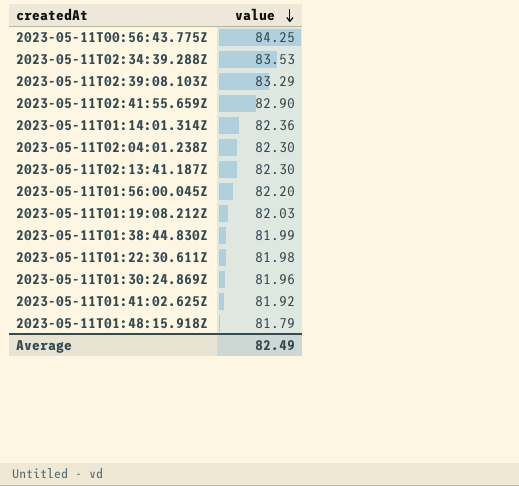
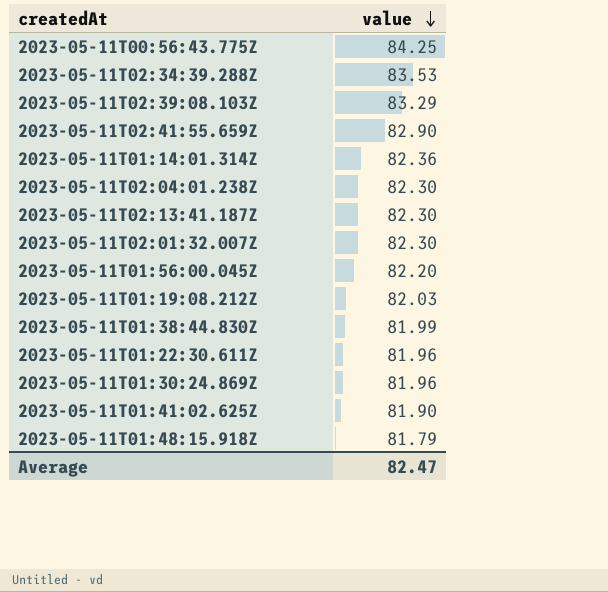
row 2023-05-11T02:01:32.007Z: none -> 82.30
2023-05-11T01:22:30.611Z | value: 81.98 -> 81.96
2023-05-11T01:41:02.625Z | value: 81.92 -> 81.90
Average | value: 82.49 -> 82.47

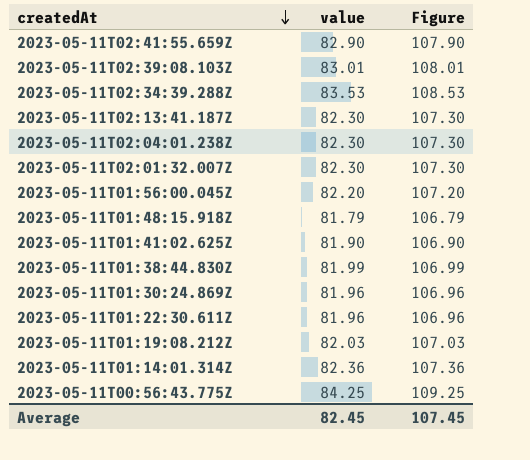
row order: value descending -> createdAt descending
column Figure | formula: none -> [value] + 25
2023-05-11T02:39:08.103Z | value: 83.29 -> 83.01
Average | value: 82.47 -> 82.45

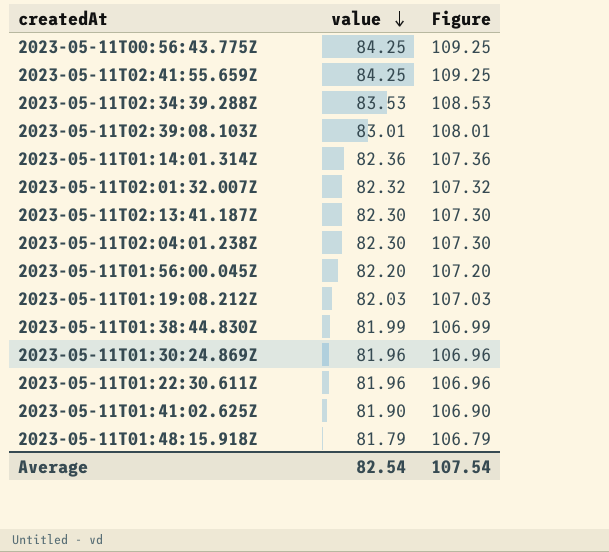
row order: createdAt descending -> value descending
2023-05-11T02:41:55.659Z | value: 82.90 -> 84.25
2023-05-11T02:41:55.659Z | Figure: 107.90 -> 109.25
2023-05-11T02:01:32.007Z | value: 82.30 -> 82.32
2023-05-11T02:01:32.007Z | Figure: 107.30 -> 107.32
Average | value: 82.45 -> 82.54
Average | Figure: 107.45 -> 107.54

